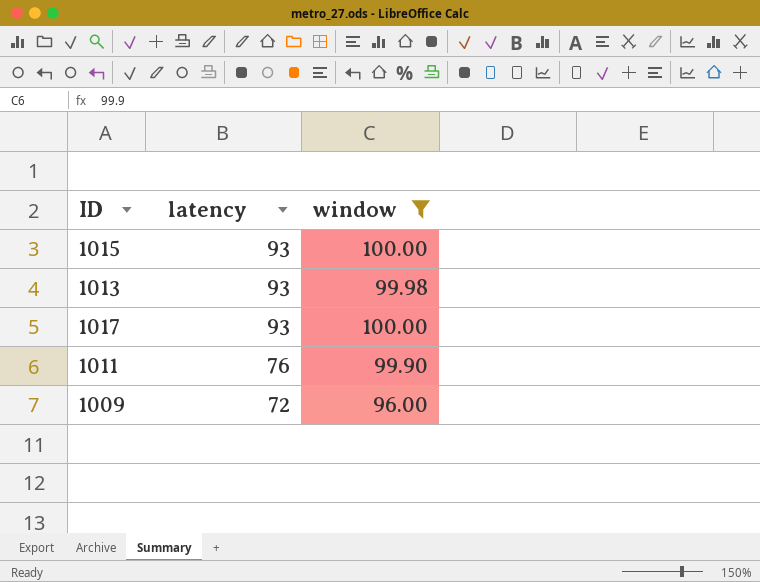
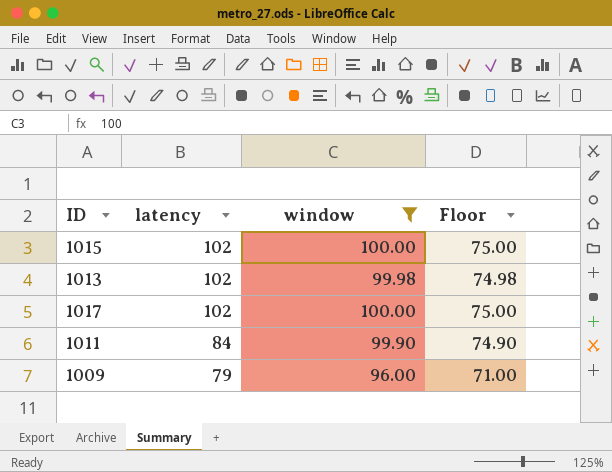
column Floor | formula: none -> [window] - 25
1015 | latency: 93 -> 102
1013 | latency: 93 -> 102
1017 | latency: 93 -> 102
1011 | latency: 76 -> 84
1009 | latency: 72 -> 79

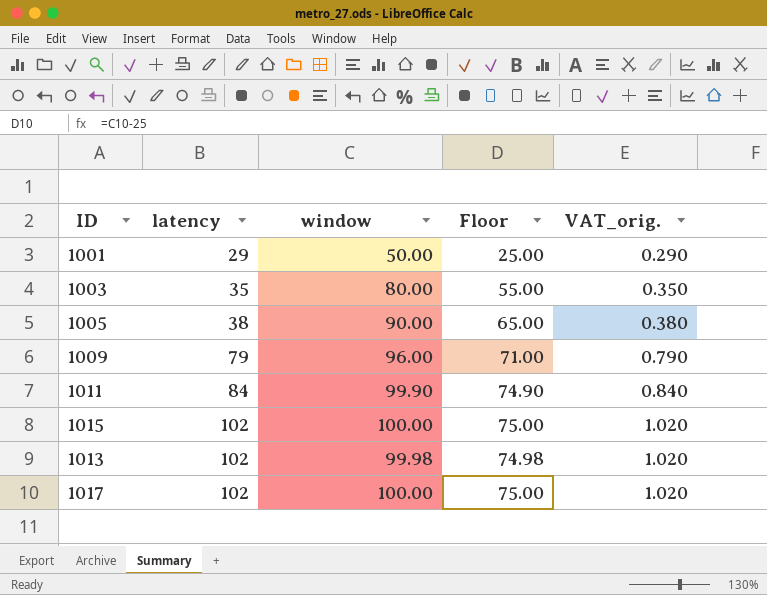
filter: window >= 96.00 -> none
row order: latency descending -> latency ascending
column VAT_orig. | formula: none -> [latency] * 0.01

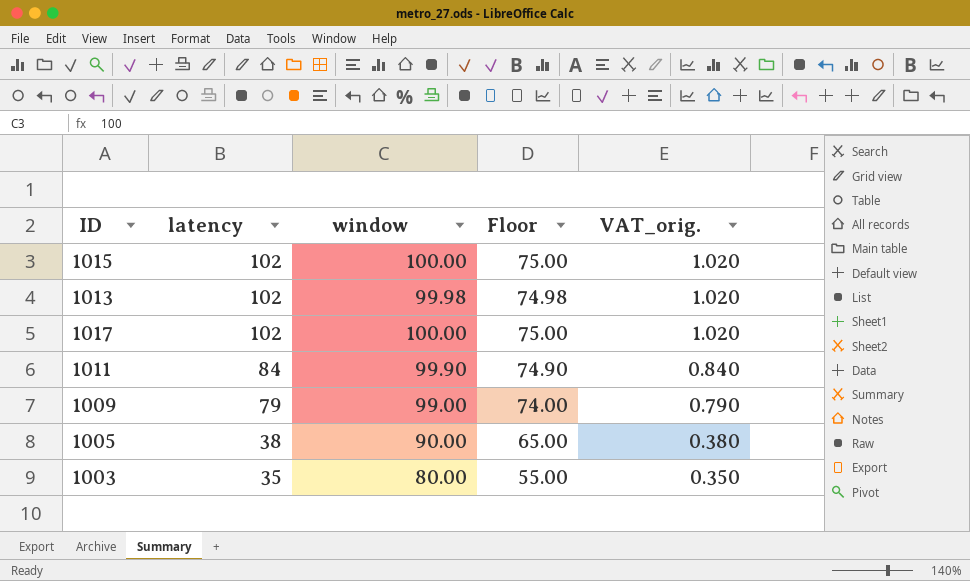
row order: latency ascending -> latency descending
row 1001: 29 | 50.00 | 25.00 | 0.290 -> none
1009 | window: 96.00 -> 99.00
1009 | Floor: 71.00 -> 74.00

